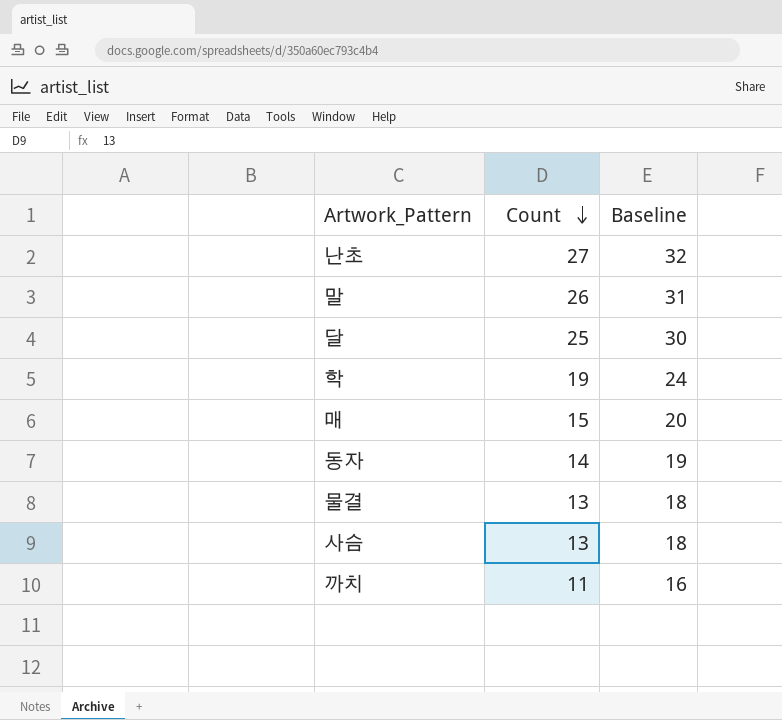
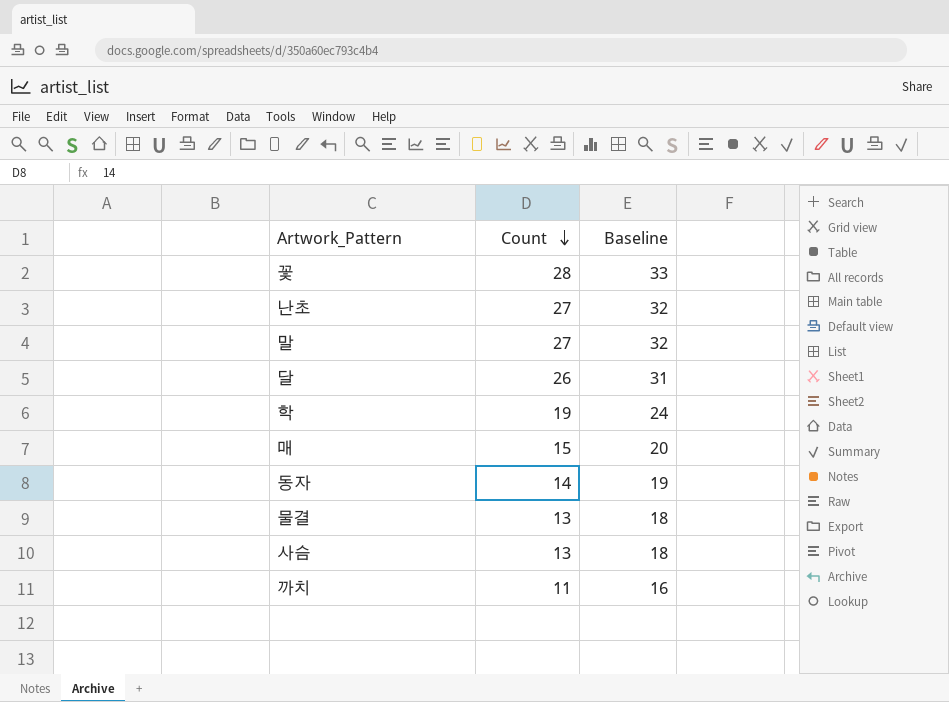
row 꽃: none -> 28 | 33
말 | Count: 26 -> 27
말 | Baseline: 31 -> 32
달 | Count: 25 -> 26
달 | Baseline: 30 -> 31

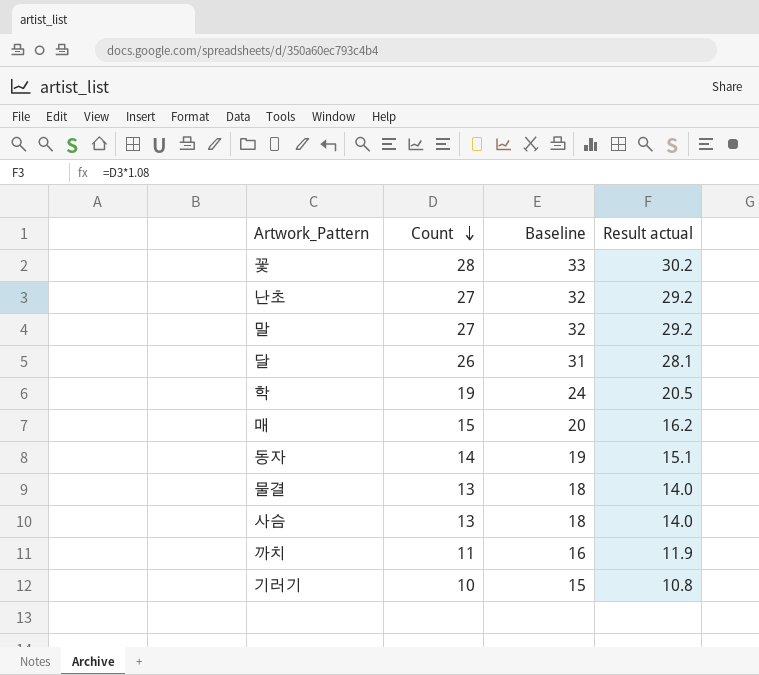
column Result actual | formula: none -> [Count] * 1.08
row 기러기: none -> 10 | 15 | 10.8

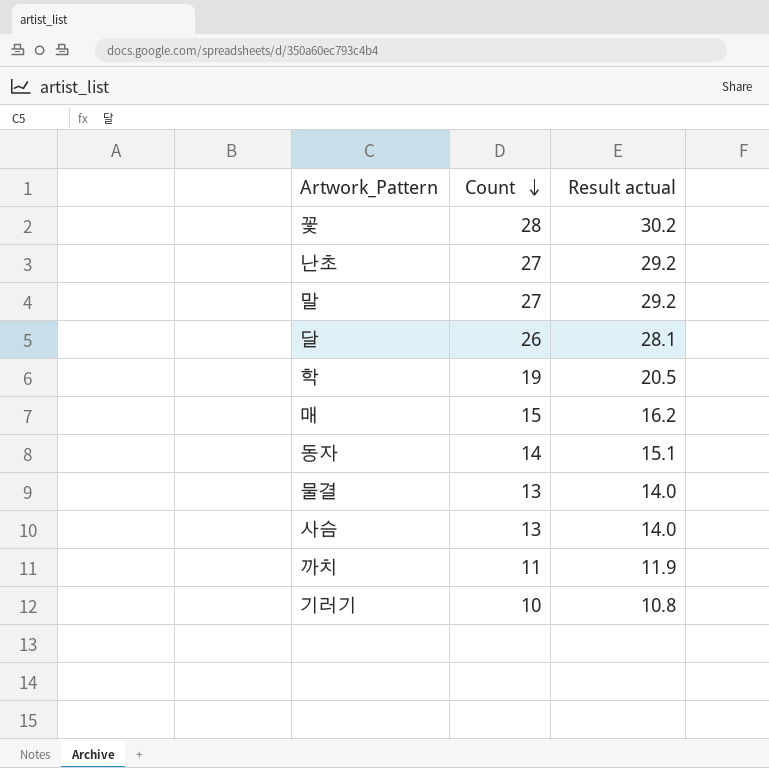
column Baseline | formula: [Count] + 5 -> none

